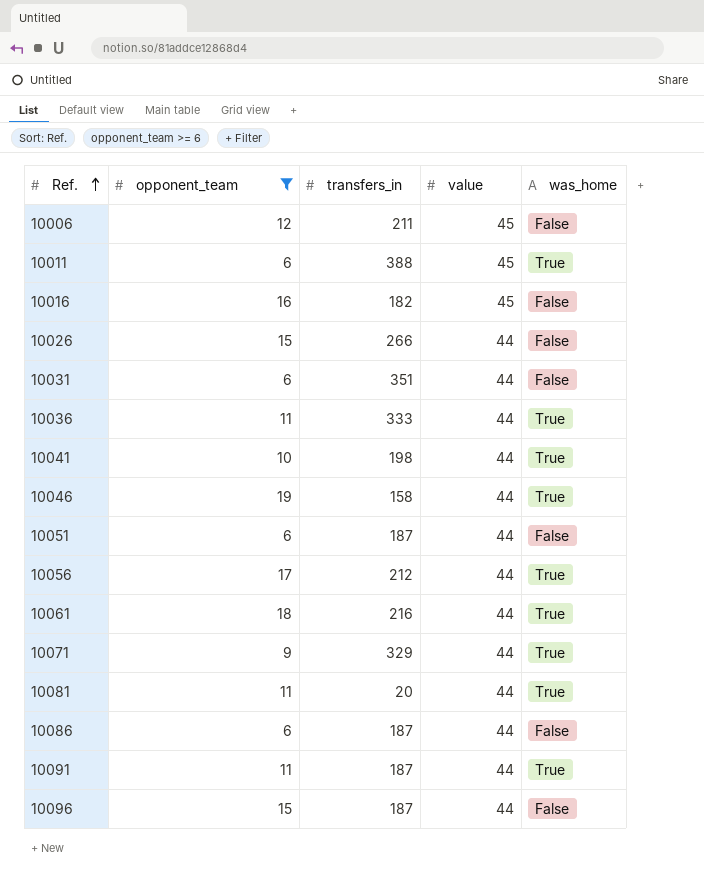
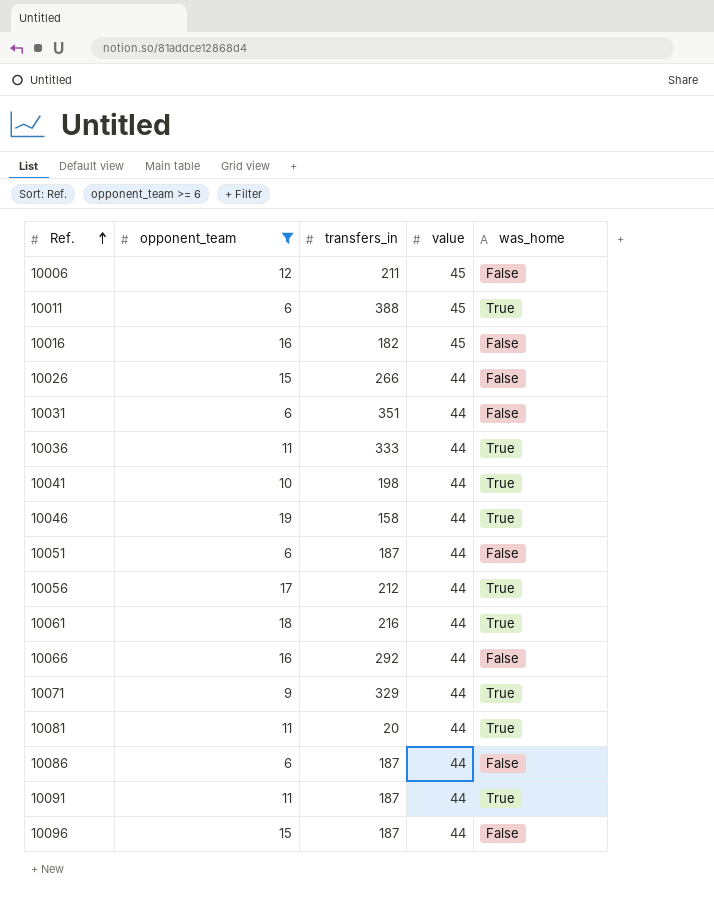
row 10066: none -> 16 | 292 | 44 | False

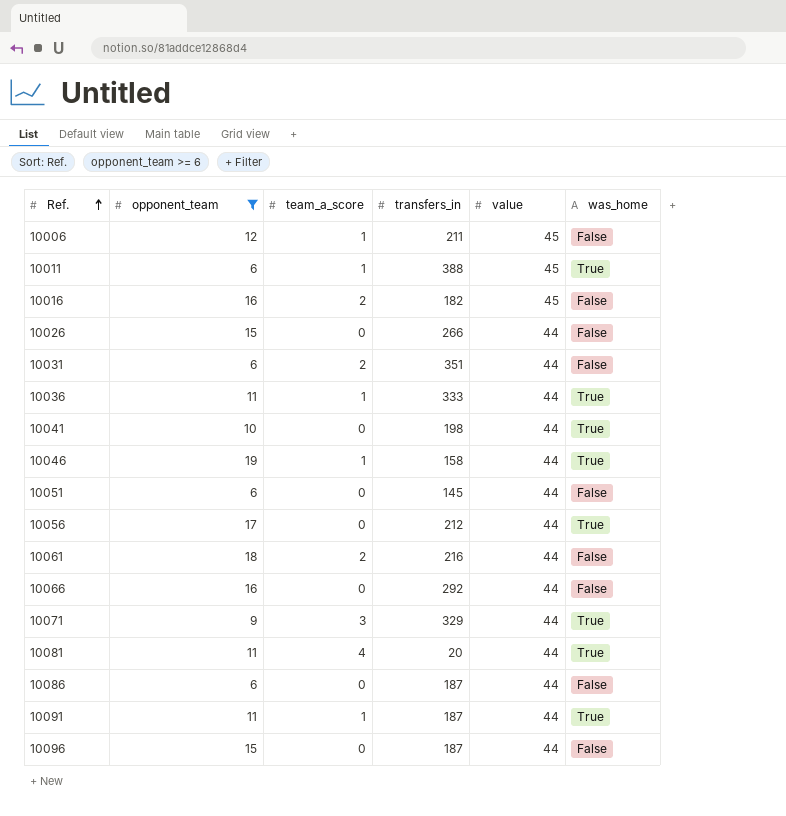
column team_a_score | position: none -> 3
10051 | transfers_in: 187 -> 145
10061 | was_home: True -> False

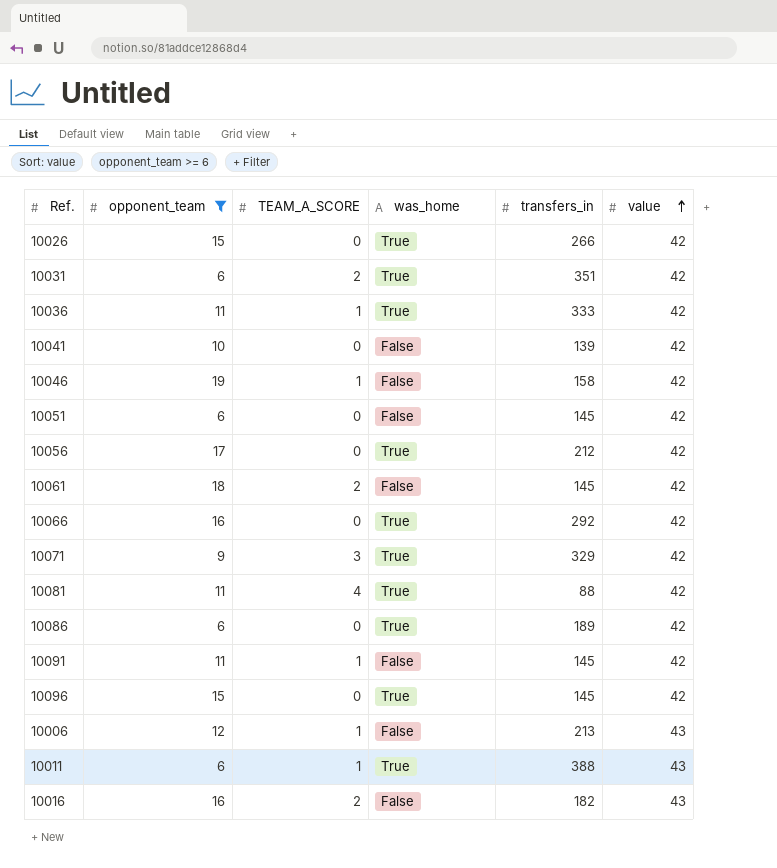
row order: Ref. ascending -> value ascending
column name: team_a_score -> TEAM_A_SCORE
column was_home | position: 6 -> 4
10026 | was_home: False -> True
10026 | value: 44 -> 42
10031 | was_home: False -> True
10031 | value: 44 -> 42
10036 | value: 44 -> 42
10041 | was_home: True -> False
10041 | transfers_in: 198 -> 139
10041 | value: 44 -> 42
10046 | was_home: True -> False
10046 | value: 44 -> 42
10051 | value: 44 -> 42
10056 | value: 44 -> 42
10061 | transfers_in: 216 -> 145
10061 | value: 44 -> 42
10066 | was_home: False -> True
10066 | value: 44 -> 42
10071 | value: 44 -> 42
10081 | transfers_in: 20 -> 88
10081 | value: 44 -> 42
10086 | was_home: False -> True
10086 | transfers_in: 187 -> 189
10086 | value: 44 -> 42
10091 | was_home: True -> False
10091 | transfers_in: 187 -> 145
10091 | value: 44 -> 42
10096 | was_home: False -> True
10096 | transfers_in: 187 -> 145
10096 | value: 44 -> 42
10006 | transfers_in: 211 -> 213
10006 | value: 45 -> 43
10011 | value: 45 -> 43
10016 | value: 45 -> 43

